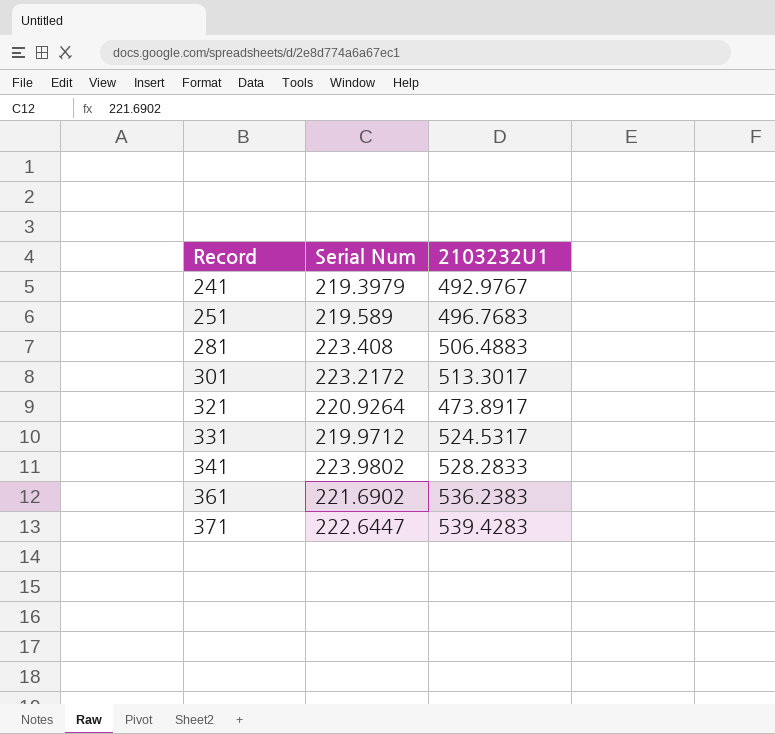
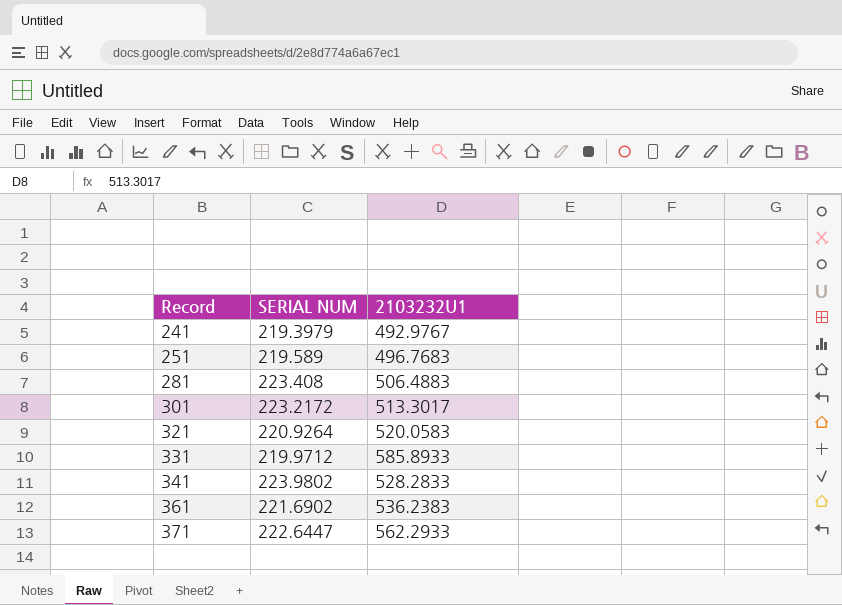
column name: Serial Num -> SERIAL NUM
321 | 2103232U1: 473.8917 -> 520.0583
331 | 2103232U1: 524.5317 -> 585.8933
371 | 2103232U1: 539.4283 -> 562.2933

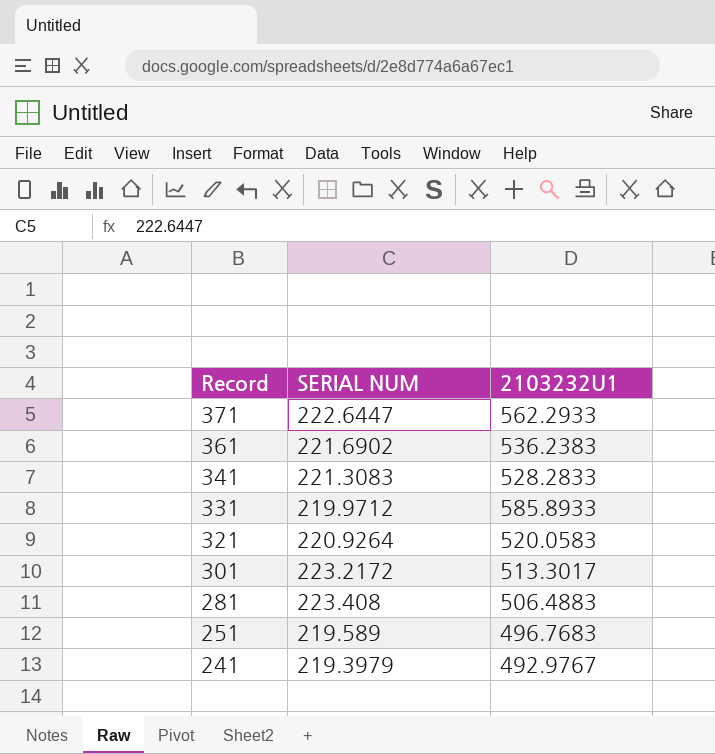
row order: Record ascending -> Record descending
341 | SERIAL NUM: 223.9802 -> 221.3083

